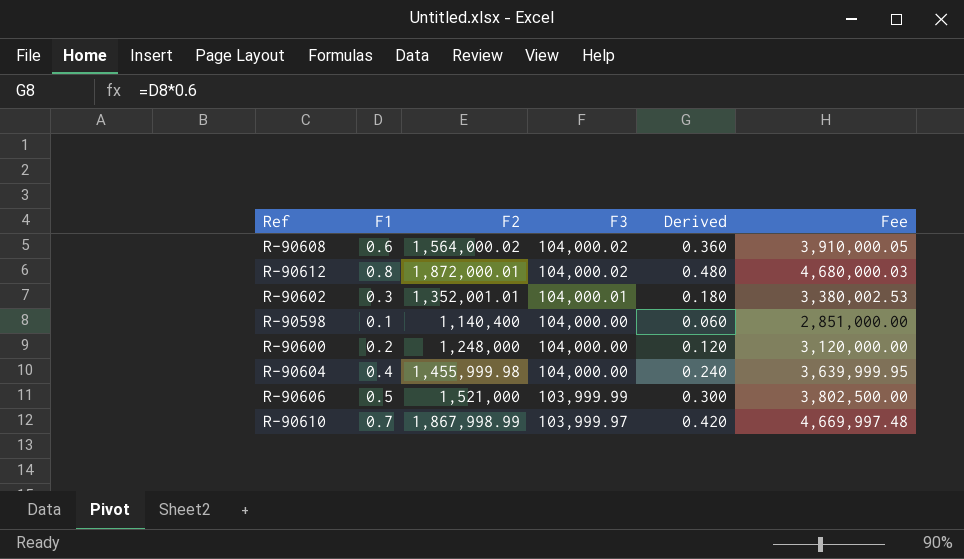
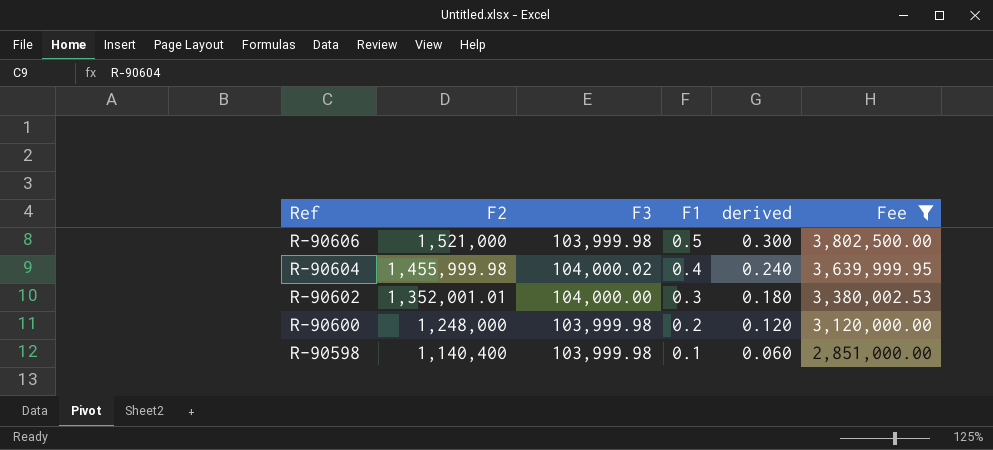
filter: none -> Fee <= 3,802,500.00
row order: F3 descending -> Ref descending
column F1 | position: 2 -> 4
column name: Derived -> derived
R-90606 | F3: 103,999.99 -> 103,999.98
R-90604 | F3: 104,000.00 -> 104,000.02
R-90602 | F3: 104,000.01 -> 104,000.00
R-90600 | F3: 104,000.00 -> 103,999.98
R-90598 | F3: 104,000.00 -> 103,999.98

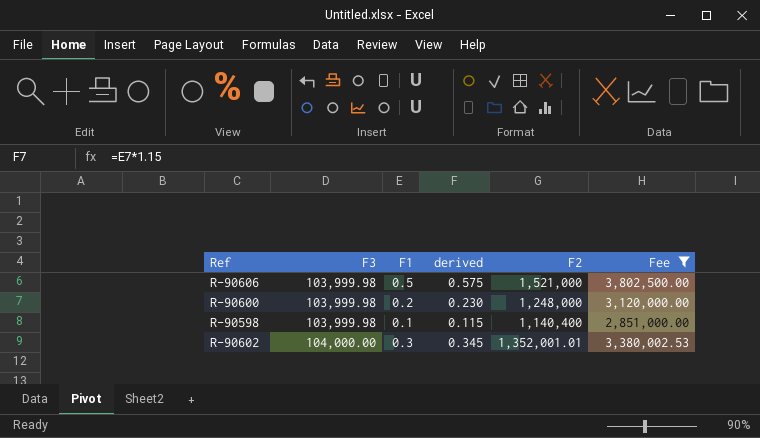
row order: Ref descending -> F3 ascending
column derived | formula: [F1] * 0.6 -> [F1] * 1.15
column F2 | position: 2 -> 5
row R-90604: 1,455,999.98 | 104,000.02 | 0.4 | 0.240 | 3,639,999.95 -> none

